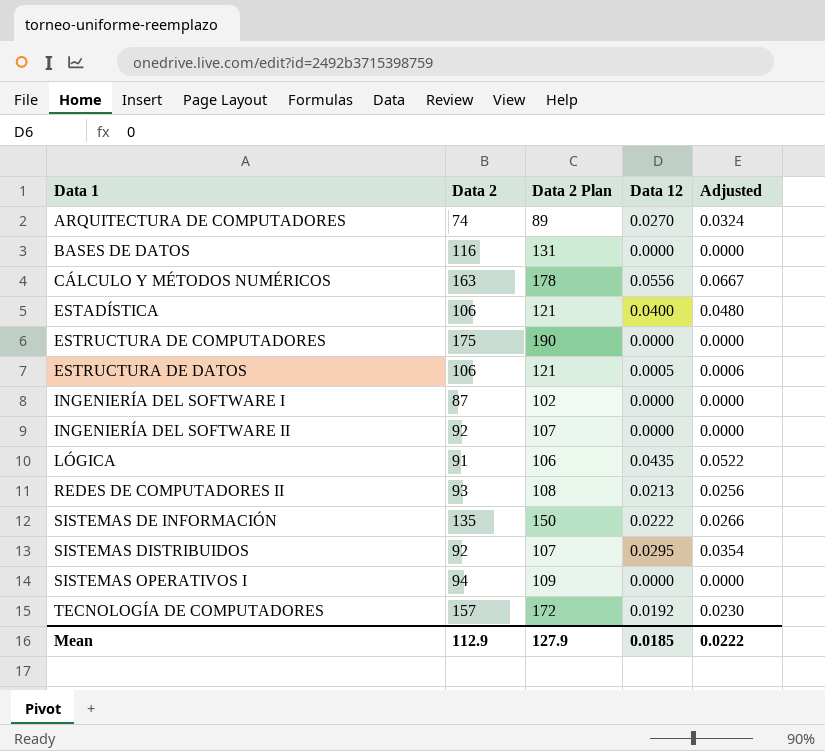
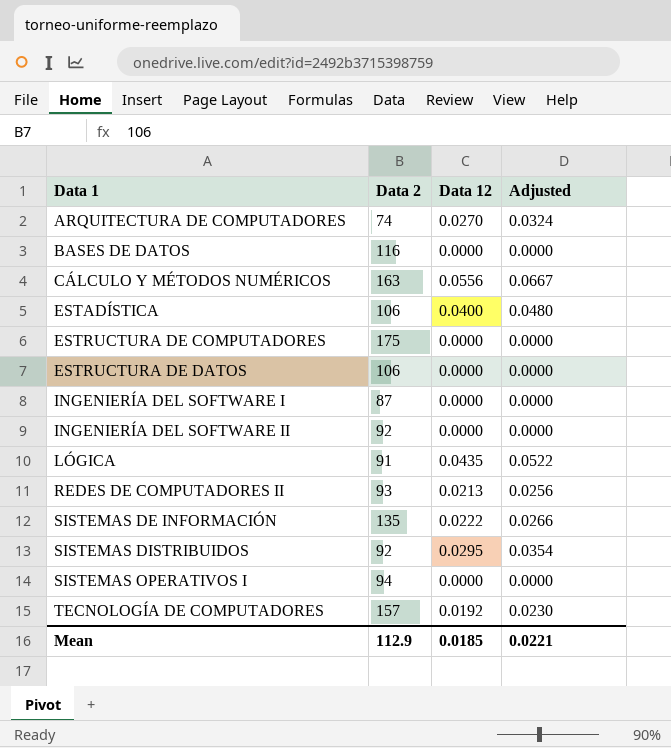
column Data 2 Plan | formula: [Data 2] + 15 -> none
ESTRUCTURA DE DATOS | Data 12: 0.0005 -> 0.0000
ESTRUCTURA DE DATOS | Adjusted: 0.0006 -> 0.0000
Mean | Adjusted: 0.0222 -> 0.0221

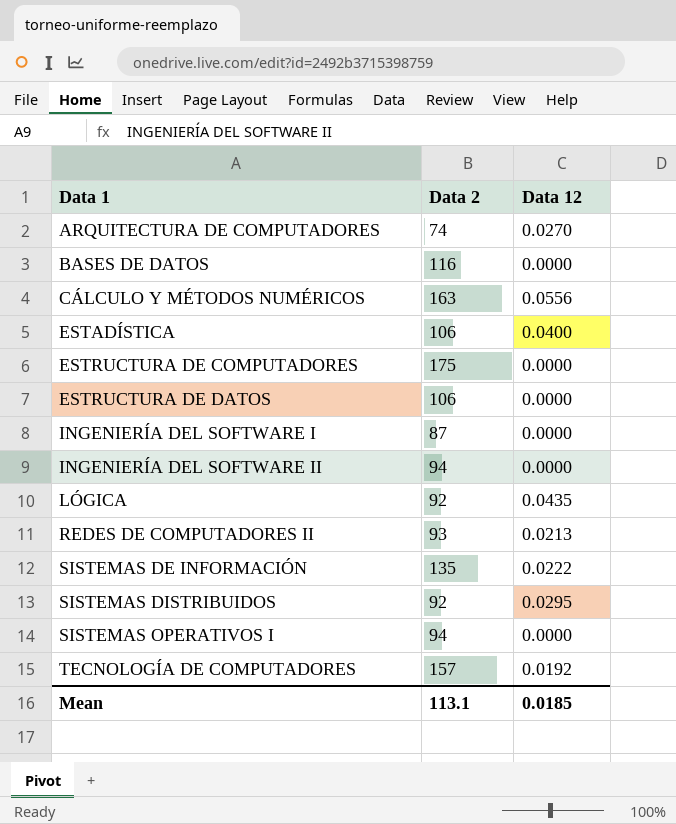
column Adjusted | formula: [Data 12] * 1.2 -> none
INGENIERÍA DEL SOFTWARE II | Data 2: 92 -> 94
LÓGICA | Data 2: 91 -> 92
Mean | Data 2: 112.9 -> 113.1

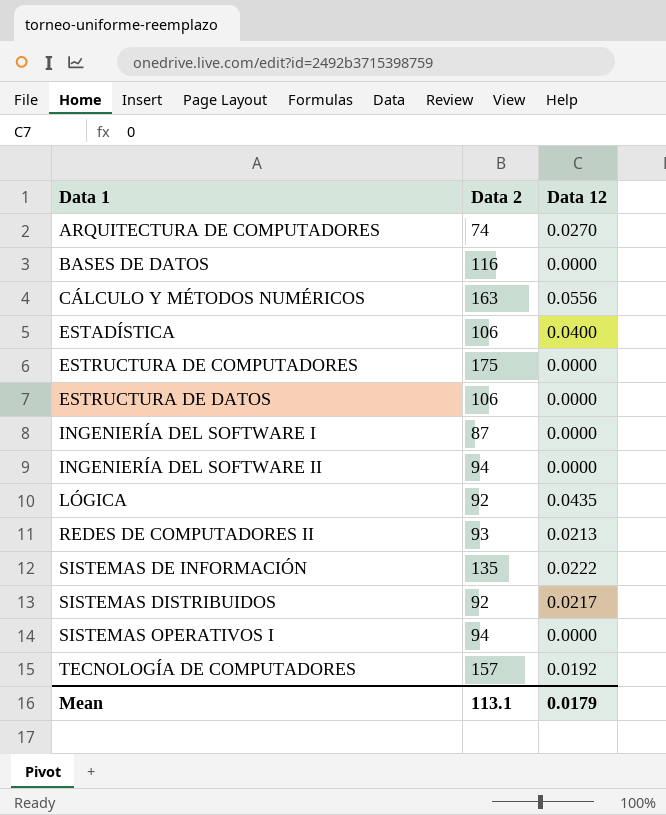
SISTEMAS DISTRIBUIDOS | Data 12: 0.0295 -> 0.0217
Mean | Data 12: 0.0185 -> 0.0179

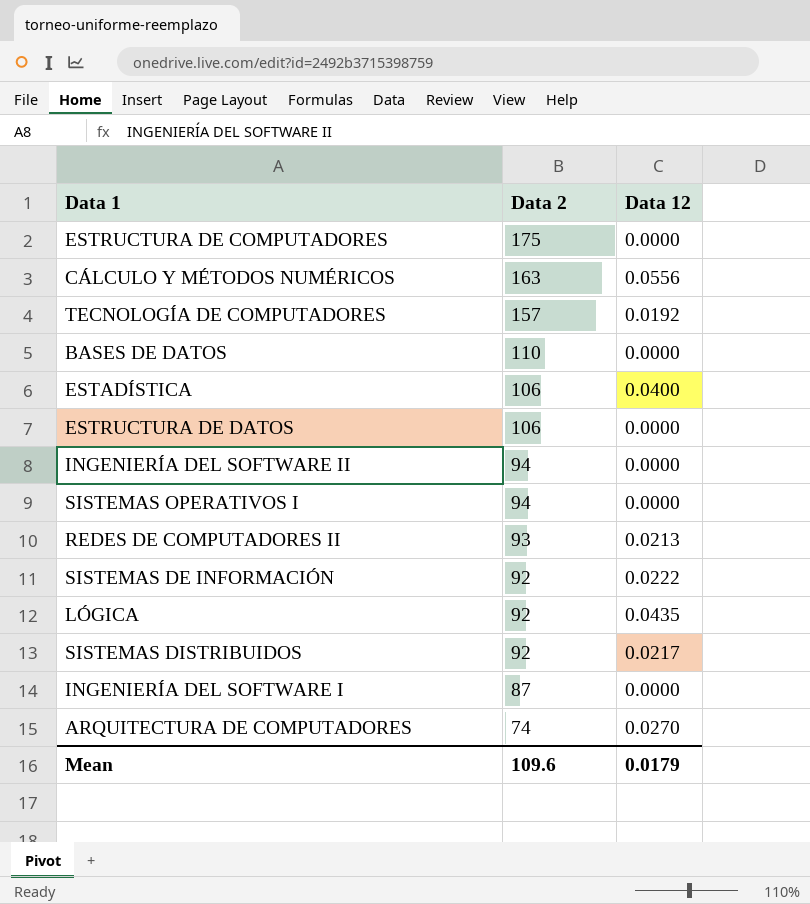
row order: Data 1 ascending -> Data 2 descending
BASES DE DATOS | Data 2: 116 -> 110
SISTEMAS DE INFORMACIÓN | Data 2: 135 -> 92
Mean | Data 2: 113.1 -> 109.6

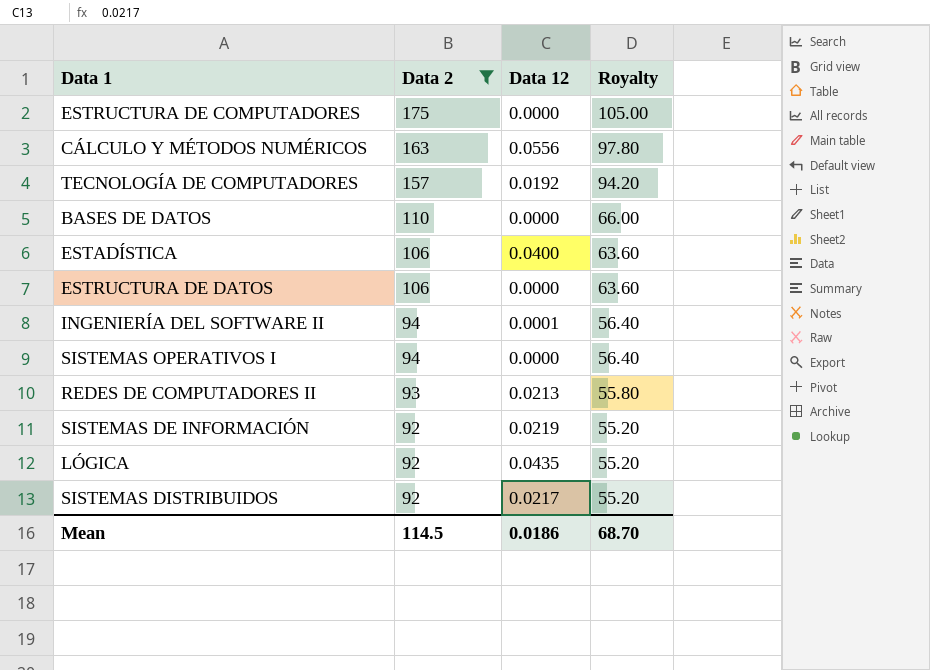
filter: none -> Data 2 >= 92
column Royalty | formula: none -> [Data 2] * 0.6
INGENIERÍA DEL SOFTWARE II | Data 12: 0.0000 -> 0.0001
SISTEMAS DE INFORMACIÓN | Data 12: 0.0222 -> 0.0219
Mean | Data 2: 109.6 -> 114.5
Mean | Data 12: 0.0179 -> 0.0186

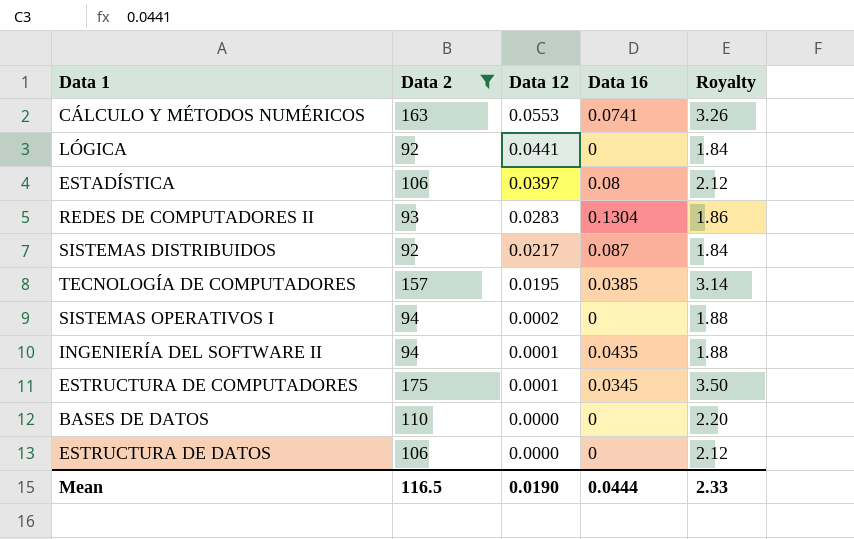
row order: Data 2 descending -> Data 12 descending
column Data 16 | position: none -> 4
column Royalty | formula: [Data 2] * 0.6 -> [Data 2] * 0.02
row SISTEMAS DE INFORMACIÓN: 92 | 0.0219 | 55.20 -> none
CÁLCULO Y MÉTODOS NUMÉRICOS | Data 12: 0.0556 -> 0.0553
LÓGICA | Data 12: 0.0435 -> 0.0441
ESTADÍSTICA | Data 12: 0.0400 -> 0.0397
REDES DE COMPUTADORES II | Data 12: 0.0213 -> 0.0283
TECNOLOGÍA DE COMPUTADORES | Data 12: 0.0192 -> 0.0195
SISTEMAS OPERATIVOS I | Data 12: 0.0000 -> 0.0002
ESTRUCTURA DE COMPUTADORES | Data 12: 0.0000 -> 0.0001
Mean | Data 2: 114.5 -> 116.5
Mean | Data 12: 0.0186 -> 0.0190
Mean | Royalty: 68.70 -> 2.33

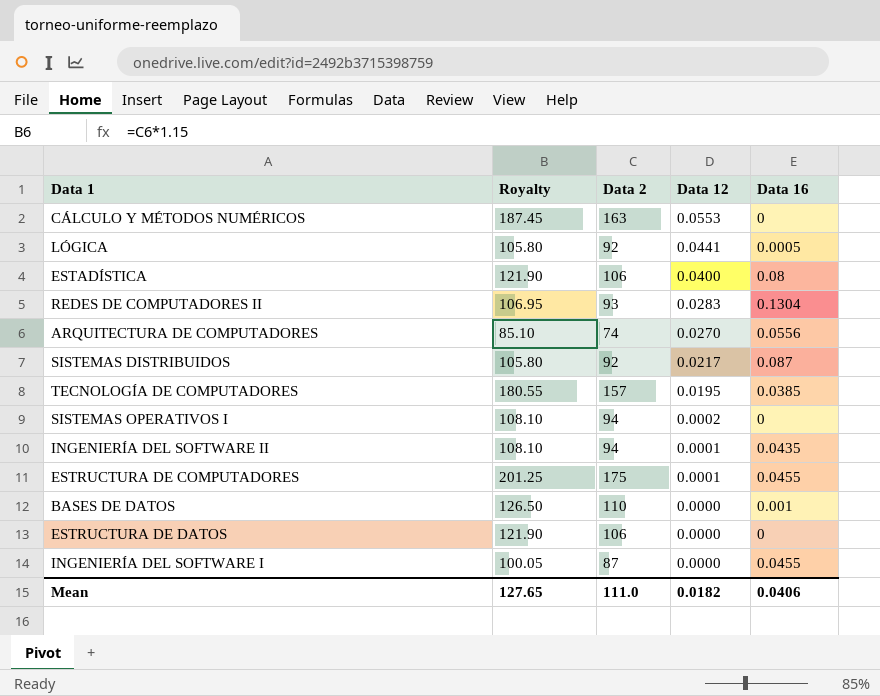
filter: Data 2 >= 92 -> none
column Royalty | formula: [Data 2] * 0.02 -> [Data 2] * 1.15
column Royalty | position: 5 -> 2
CÁLCULO Y MÉTODOS NUMÉRICOS | Data 16: 0.0741 -> 0
LÓGICA | Data 16: 0 -> 0.0005
ESTADÍSTICA | Data 12: 0.0397 -> 0.0400
ESTRUCTURA DE COMPUTADORES | Data 16: 0.0345 -> 0.0455
BASES DE DATOS | Data 16: 0 -> 0.001
Mean | Royalty: 2.33 -> 127.65
Mean | Data 2: 116.5 -> 111.0
Mean | Data 12: 0.0190 -> 0.0182
Mean | Data 16: 0.0444 -> 0.0406

